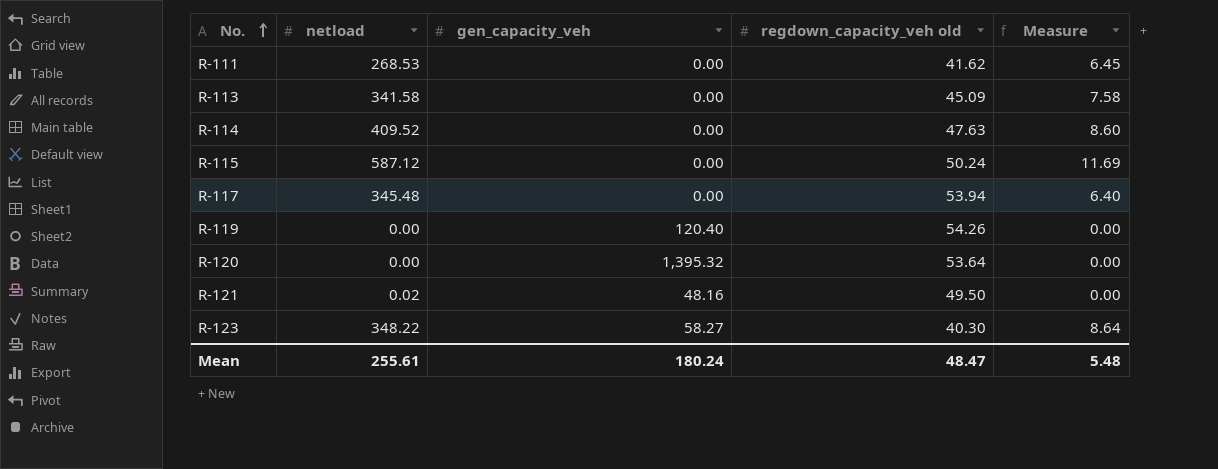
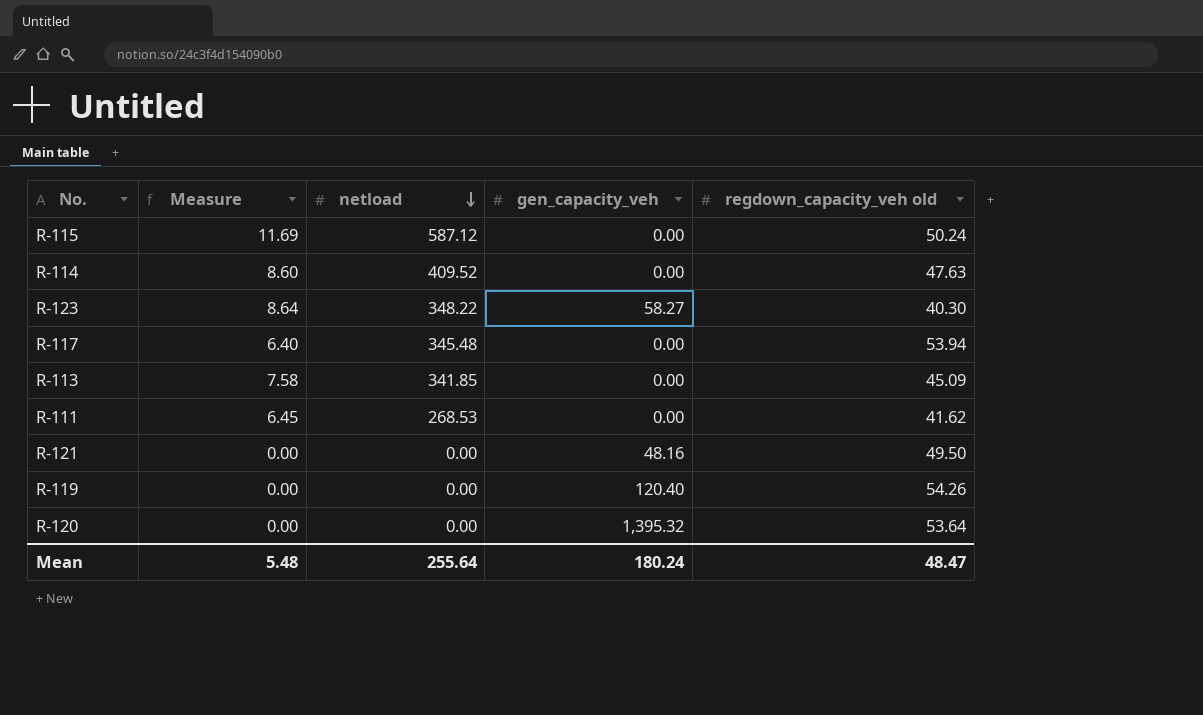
row order: No. ascending -> netload descending
column Measure | position: 5 -> 2
R-113 | netload: 341.58 -> 341.85
R-121 | netload: 0.02 -> 0.00
Mean | netload: 255.61 -> 255.64

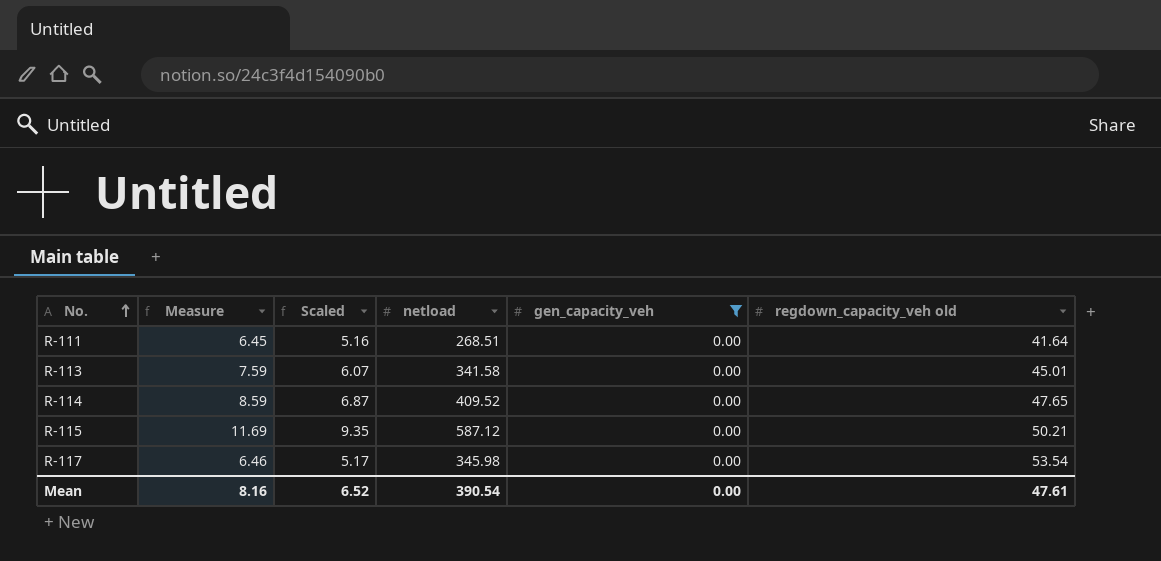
filter: none -> gen_capacity_veh = 0.00
row order: netload descending -> No. ascending
column Scaled | formula: none -> [Measure] * 0.8
R-111 | netload: 268.53 -> 268.51
R-111 | regdown_capacity_veh old: 41.62 -> 41.64
R-113 | Measure: 7.58 -> 7.59
R-113 | netload: 341.85 -> 341.58
R-113 | regdown_capacity_veh old: 45.09 -> 45.01
R-114 | Measure: 8.60 -> 8.59
R-114 | regdown_capacity_veh old: 47.63 -> 47.65
R-115 | regdown_capacity_veh old: 50.24 -> 50.21
R-117 | Measure: 6.40 -> 6.46
R-117 | netload: 345.48 -> 345.98
R-117 | regdown_capacity_veh old: 53.94 -> 53.54
Mean | Measure: 5.48 -> 8.16
Mean | netload: 255.64 -> 390.54
Mean | gen_capacity_veh: 180.24 -> 0.00
Mean | regdown_capacity_veh old: 48.47 -> 47.61

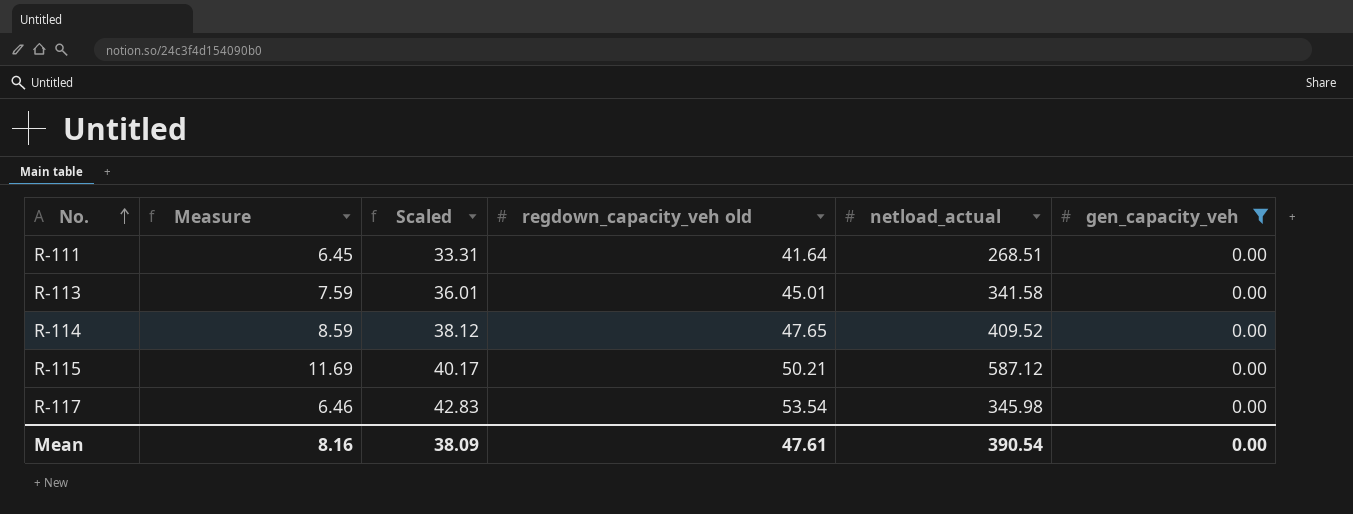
column Scaled | formula: [Measure] * 0.8 -> [regdown_capacity_veh old] * 0.8
column regdown_capacity_veh old | position: 6 -> 4
column name: netload -> netload_actual
Mean | Scaled: 6.52 -> 38.09

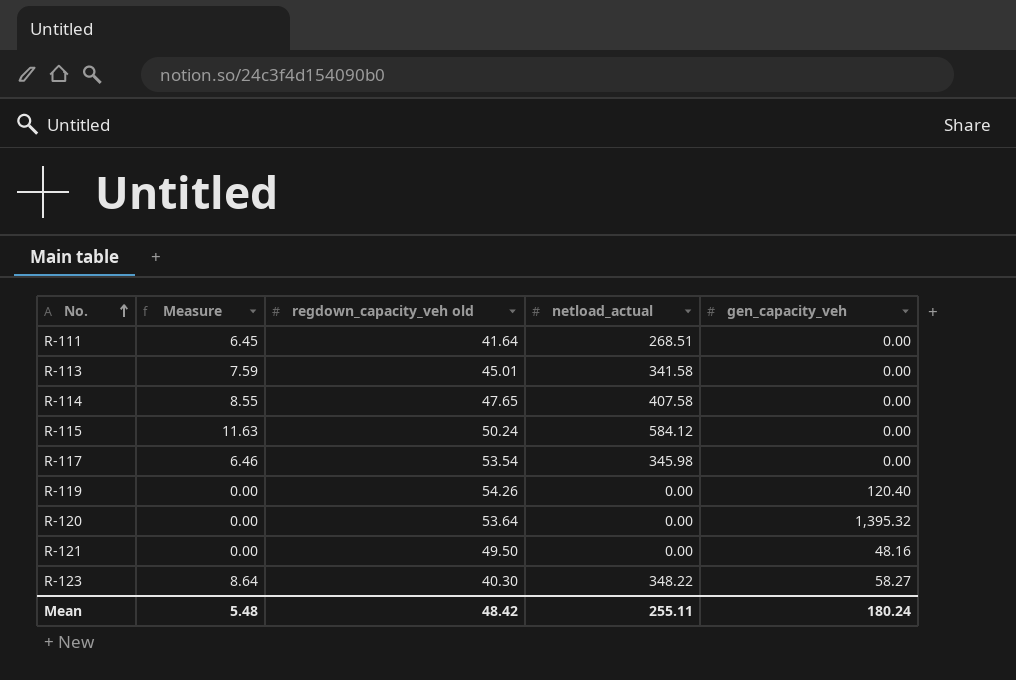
filter: gen_capacity_veh = 0.00 -> none
column Scaled | formula: [regdown_capacity_veh old] * 0.8 -> none
R-114 | Measure: 8.59 -> 8.55
R-114 | netload_actual: 409.52 -> 407.58
R-115 | Measure: 11.69 -> 11.63
R-115 | regdown_capacity_veh old: 50.21 -> 50.24
R-115 | netload_actual: 587.12 -> 584.12
Mean | Measure: 8.16 -> 5.48
Mean | regdown_capacity_veh old: 47.61 -> 48.42
Mean | netload_actual: 390.54 -> 255.11
Mean | gen_capacity_veh: 0.00 -> 180.24

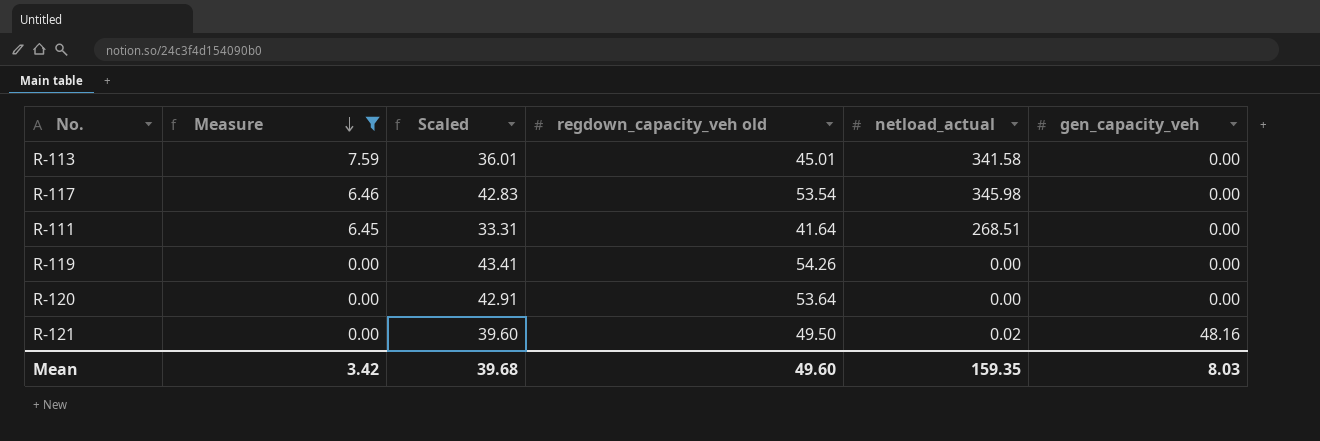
filter: none -> Measure <= 7.59
row order: No. ascending -> Measure descending
column Scaled | formula: none -> [regdown_capacity_veh old] * 0.8
R-119 | gen_capacity_veh: 120.40 -> 0.00
R-120 | gen_capacity_veh: 1,395.32 -> 0.00
R-121 | netload_actual: 0.00 -> 0.02
Mean | Measure: 5.48 -> 3.42
Mean | regdown_capacity_veh old: 48.42 -> 49.60
Mean | netload_actual: 255.11 -> 159.35
Mean | gen_capacity_veh: 180.24 -> 8.03

